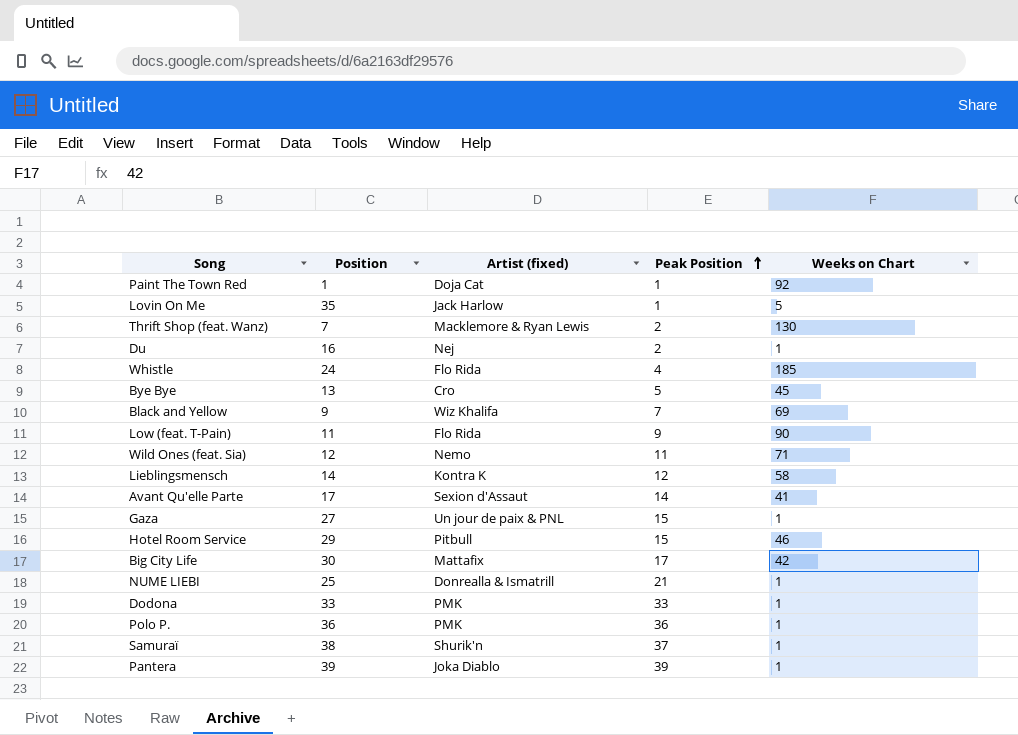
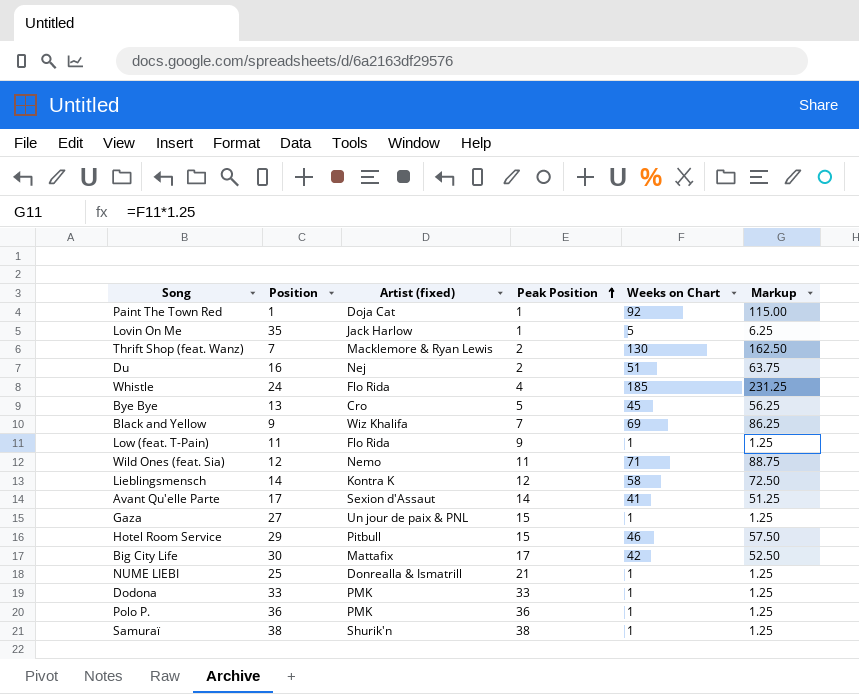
column Markup | formula: none -> [Weeks on Chart] * 1.25
row Pantera: 39 | Joka Diablo | 39 | 1 -> none
Du | Weeks on Chart: 1 -> 51
Low (feat. T-Pain) | Weeks on Chart: 90 -> 1
Samuraï | Peak Position: 37 -> 38

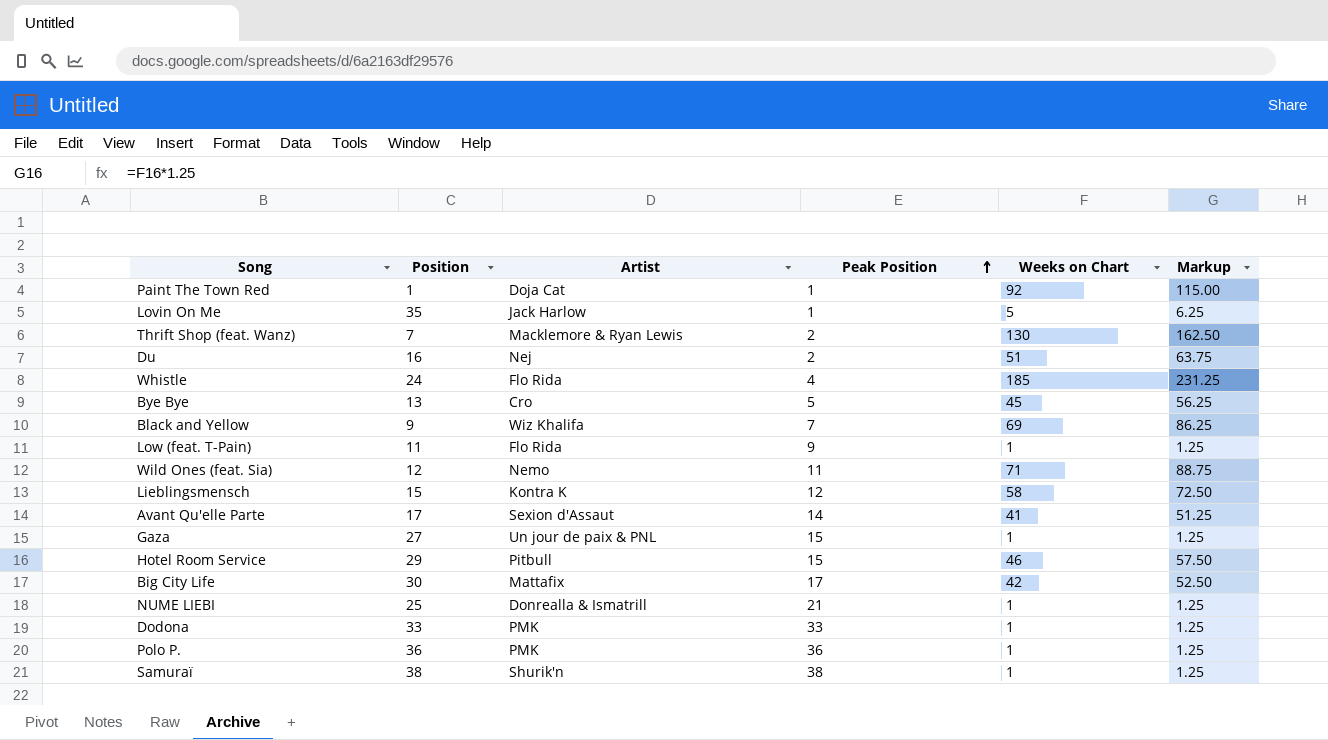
column name: Artist (fixed) -> Artist
Lieblingsmensch | Position: 14 -> 15

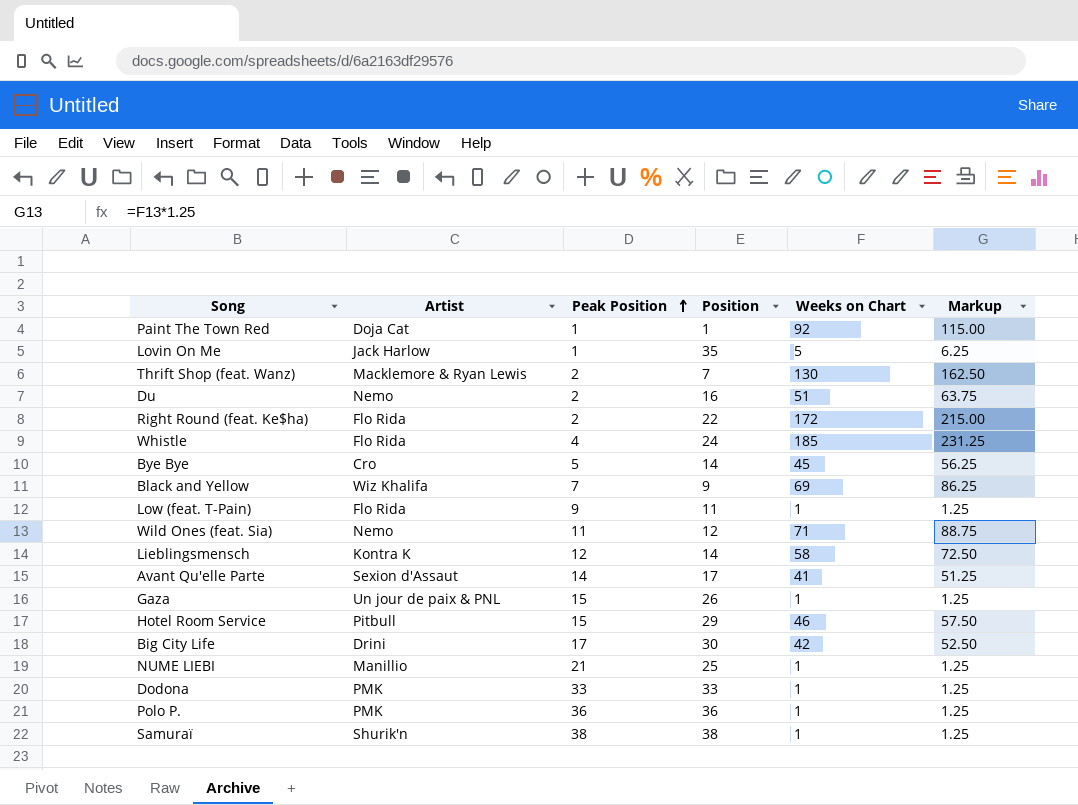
column Position | position: 2 -> 4
Du | Artist: Nej -> Nemo
row Right Round (feat. Ke$ha): none -> Flo Rida | 2 | 22 | 172 | 215.00
Bye Bye | Position: 13 -> 14
Lieblingsmensch | Position: 15 -> 14
Gaza | Position: 27 -> 26
Big City Life | Artist: Mattafix -> Drini
NUME LIEBI | Artist: Donrealla & Ismatrill -> Manillio

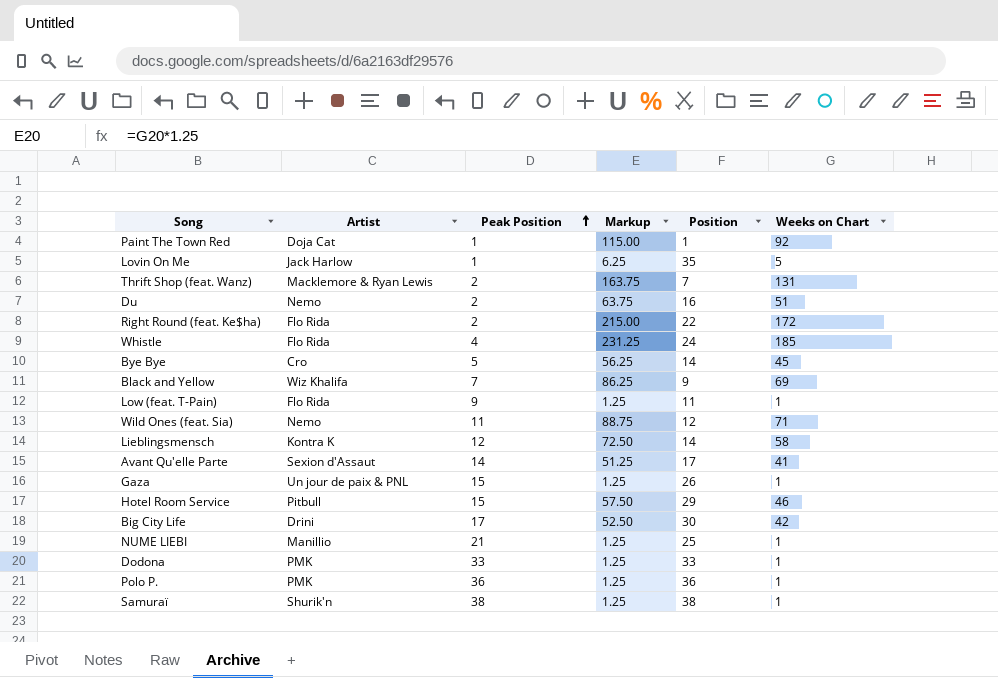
column Markup | position: 6 -> 4
Thrift Shop (feat. Wanz) | Markup: 162.50 -> 163.75
Thrift Shop (feat. Wanz) | Weeks on Chart: 130 -> 131

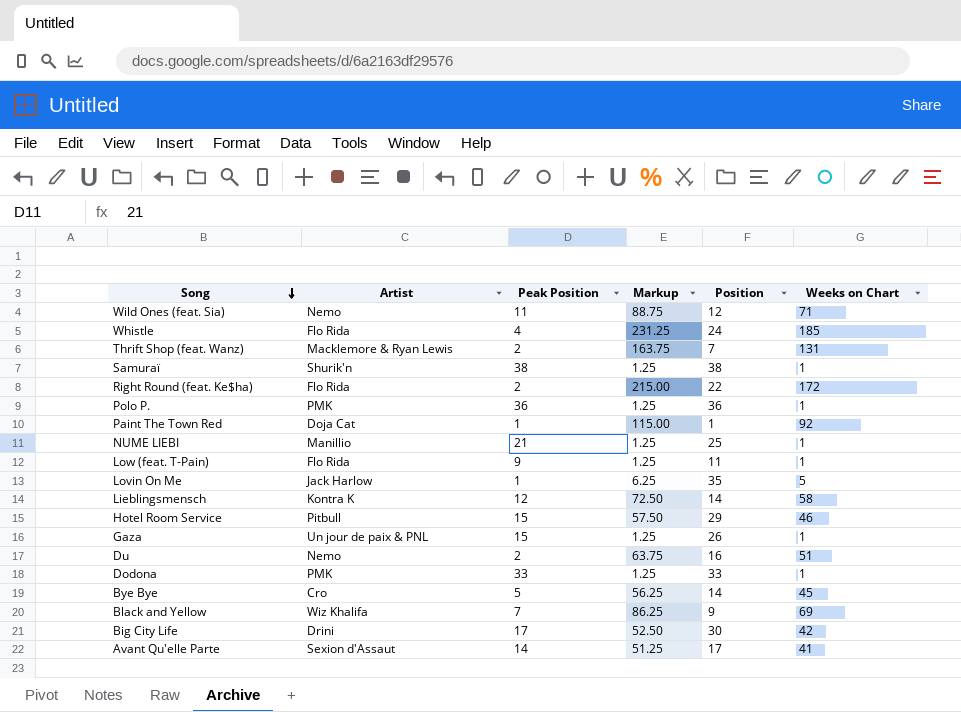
row order: Peak Position ascending -> Song descending

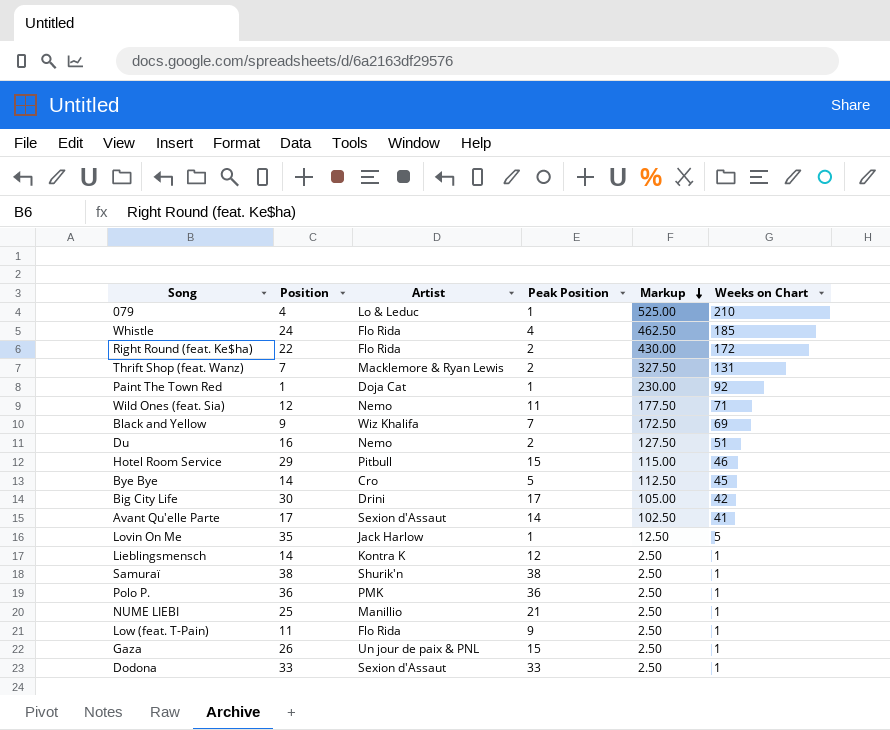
row order: Song descending -> Markup descending
column Position | position: 5 -> 2
column Markup | formula: [Weeks on Chart] * 1.25 -> [Weeks on Chart] * 2.5
row 079: none -> 4 | Lo & Leduc | 1 | 525.00 | 210
Lieblingsmensch | Weeks on Chart: 58 -> 1
Dodona | Artist: PMK -> Sexion d'Assaut

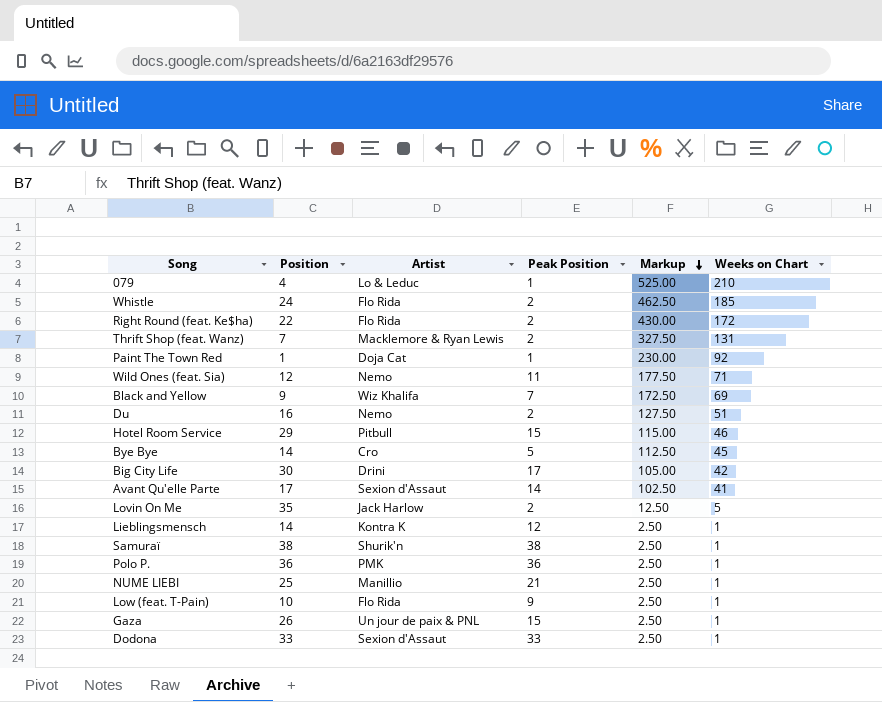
Whistle | Peak Position: 4 -> 2
Lovin On Me | Peak Position: 1 -> 2
Low (feat. T-Pain) | Position: 11 -> 10

